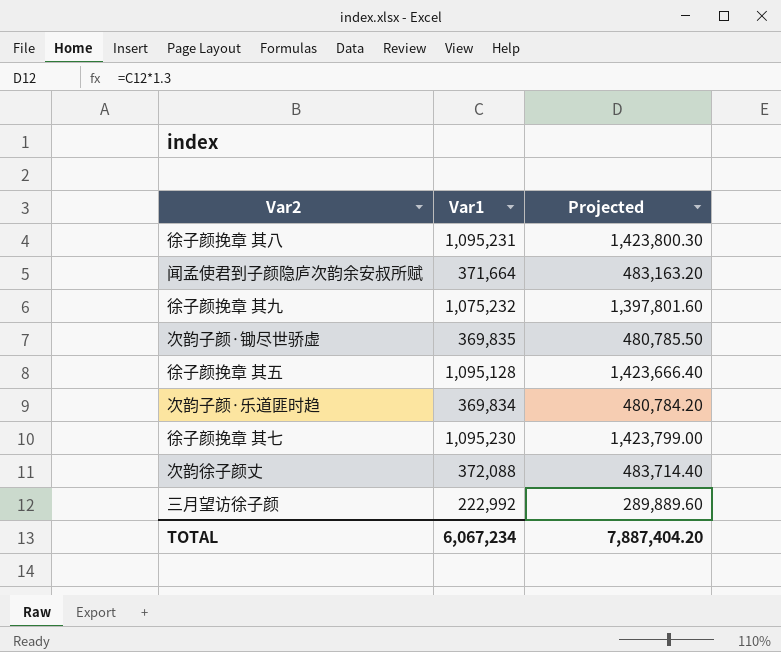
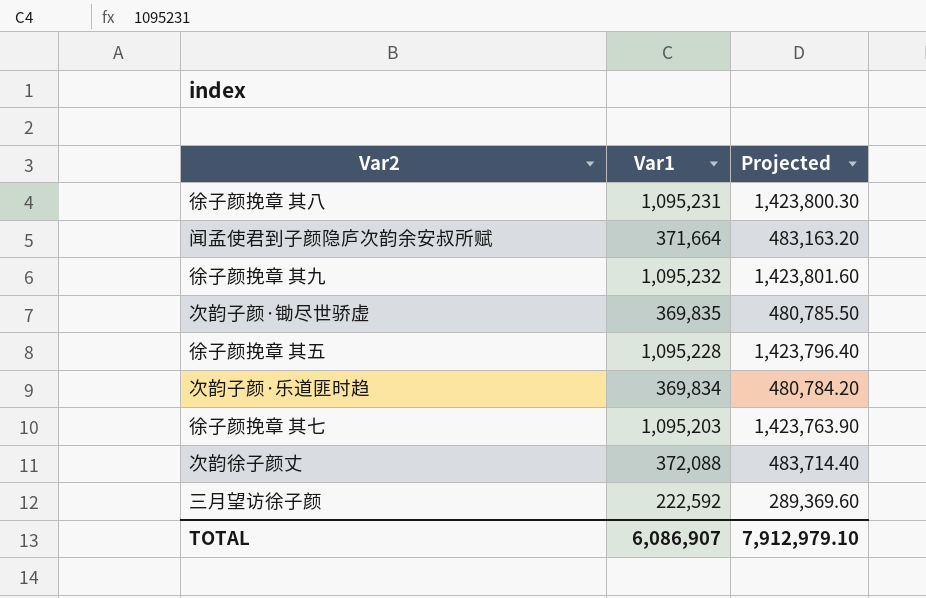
徐子颜挽章 其九 | Var1: 1,075,232 -> 1,095,232
徐子颜挽章 其九 | Projected: 1,397,801.60 -> 1,423,801.60
徐子颜挽章 其五 | Var1: 1,095,128 -> 1,095,228
徐子颜挽章 其五 | Projected: 1,423,666.40 -> 1,423,796.40
徐子颜挽章 其七 | Var1: 1,095,230 -> 1,095,203
徐子颜挽章 其七 | Projected: 1,423,799.00 -> 1,423,763.90
三月望访徐子颜 | Var1: 222,992 -> 222,592
三月望访徐子颜 | Projected: 289,889.60 -> 289,369.60
TOTAL | Var1: 6,067,234 -> 6,086,907
TOTAL | Projected: 7,887,404.20 -> 7,912,979.10

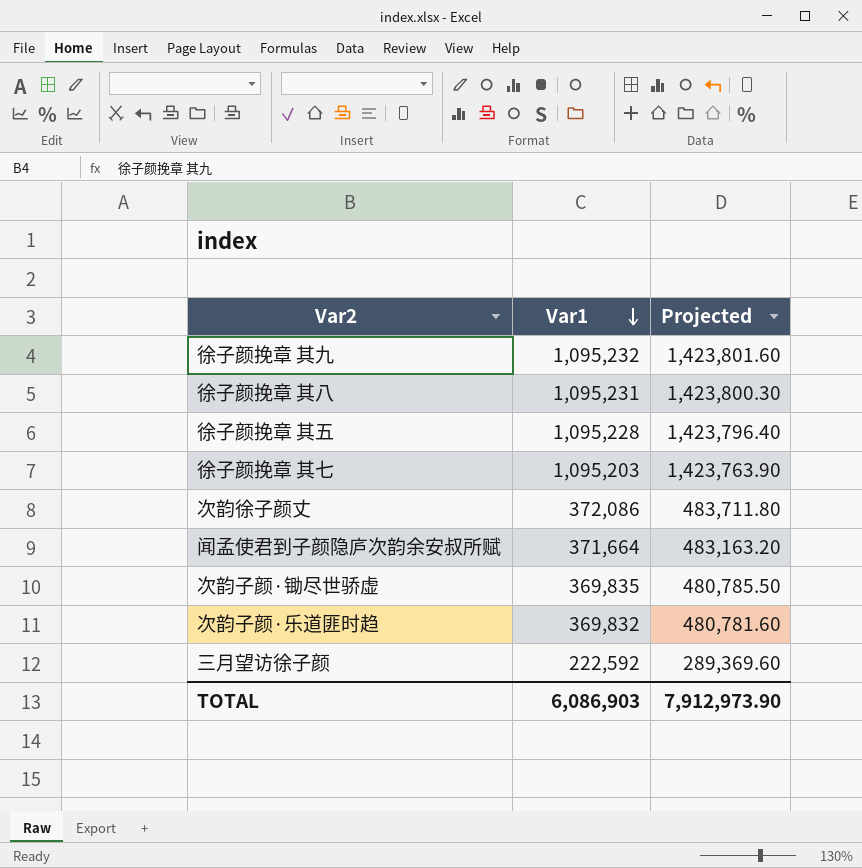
row order: none -> Var1 descending
次韵徐子颜丈 | Var1: 372,088 -> 372,086
次韵徐子颜丈 | Projected: 483,714.40 -> 483,711.80
次韵子颜·乐道匪时趋 | Var1: 369,834 -> 369,832
次韵子颜·乐道匪时趋 | Projected: 480,784.20 -> 480,781.60
TOTAL | Var1: 6,086,907 -> 6,086,903
TOTAL | Projected: 7,912,979.10 -> 7,912,973.90

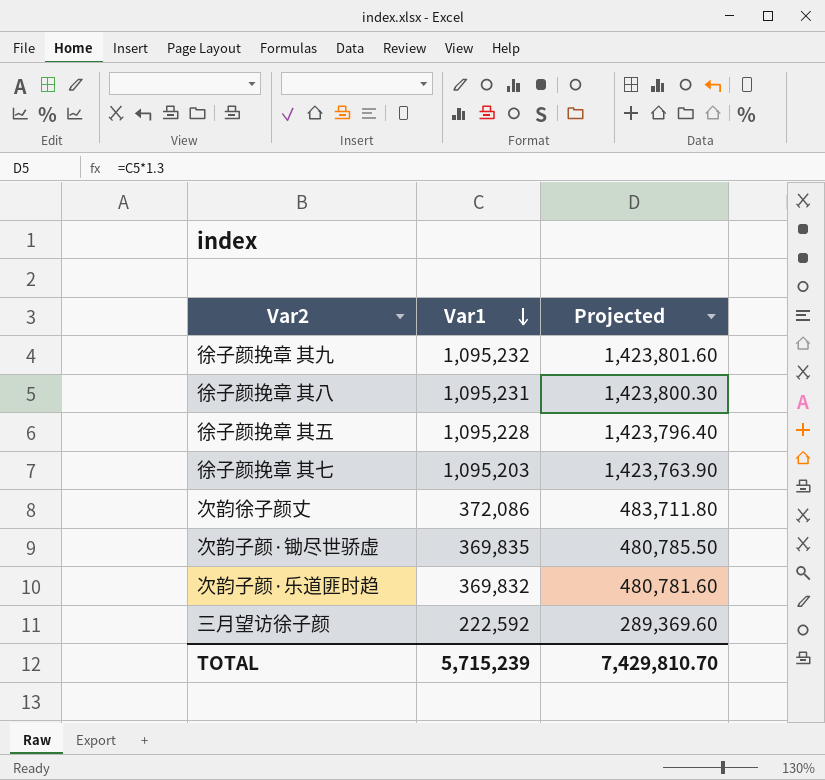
row 闻孟使君到子颜隐庐次韵余安叔所赋: 371,664 | 483,163.20 -> none
TOTAL | Var1: 6,086,903 -> 5,715,239
TOTAL | Projected: 7,912,973.90 -> 7,429,810.70

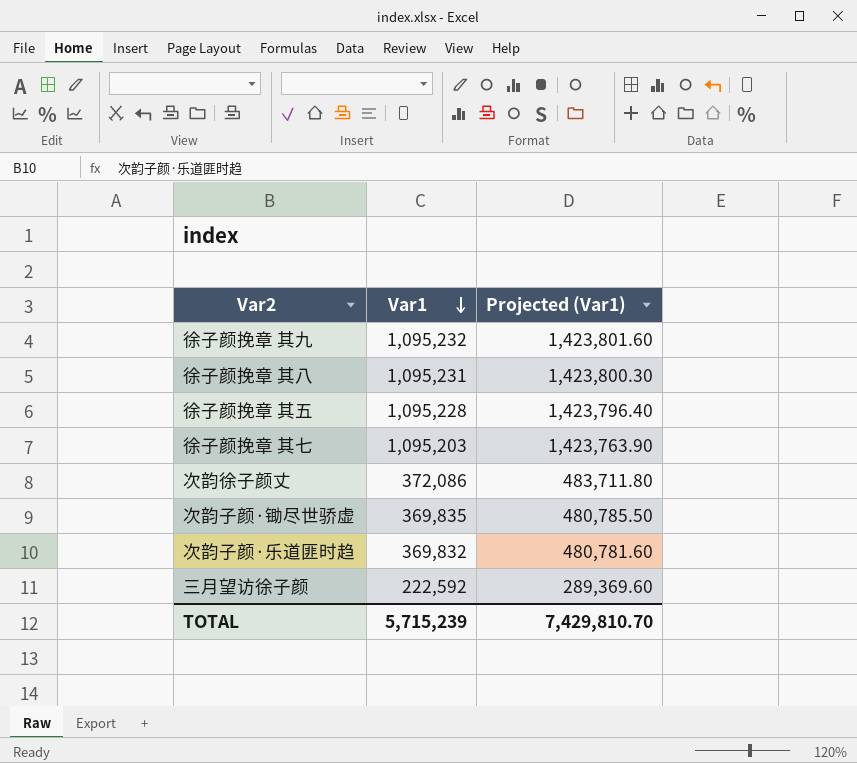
column name: Projected -> Projected (Var1)

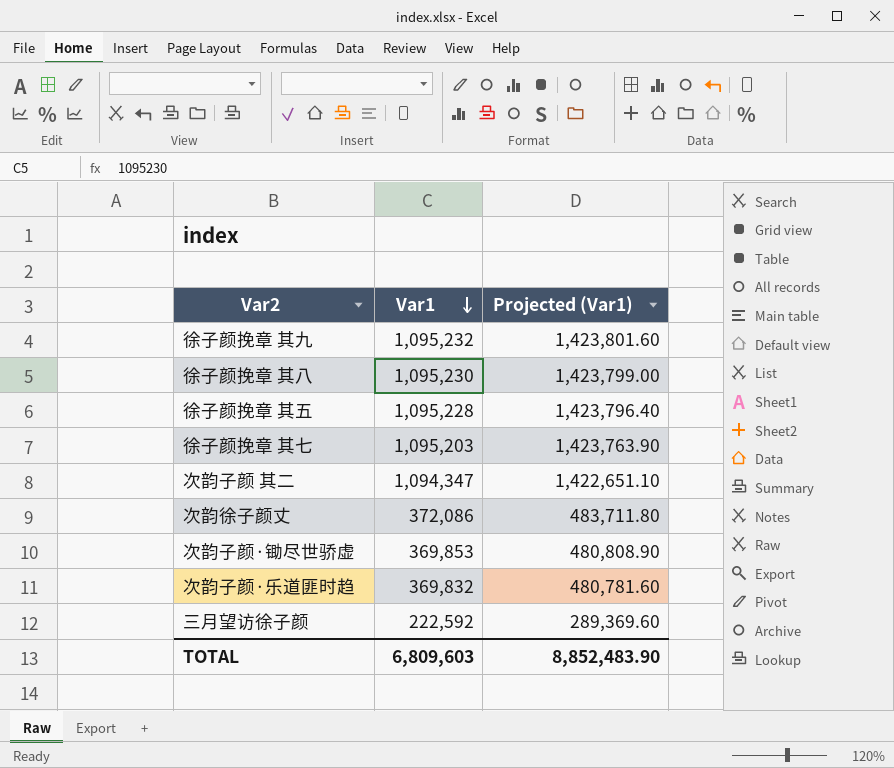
徐子颜挽章 其八 | Var1: 1,095,231 -> 1,095,230
徐子颜挽章 其八 | Projected (Var1): 1,423,800.30 -> 1,423,799.00
row 次韵子颜 其二: none -> 1,094,347 | 1,422,651.10
次韵子颜·锄尽世骄虚 | Var1: 369,835 -> 369,853
次韵子颜·锄尽世骄虚 | Projected (Var1): 480,785.50 -> 480,808.90
TOTAL | Var1: 5,715,239 -> 6,809,603
TOTAL | Projected (Var1): 7,429,810.70 -> 8,852,483.90

